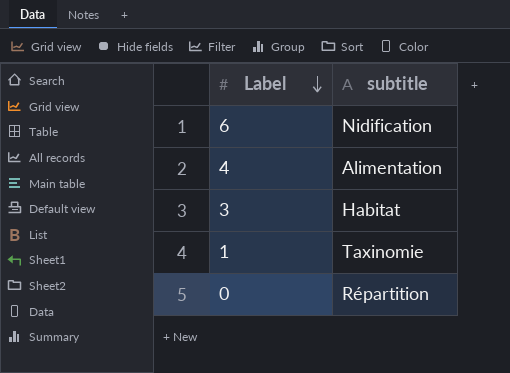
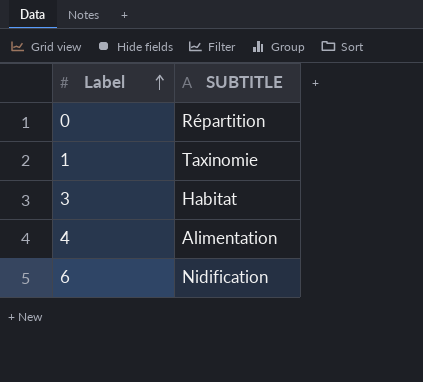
row order: Label descending -> Label ascending
column name: subtitle -> SUBTITLE

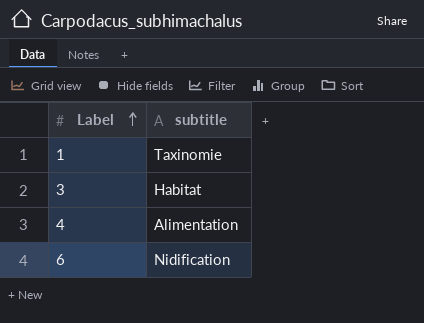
column name: SUBTITLE -> subtitle
row 0: Répartition -> none

